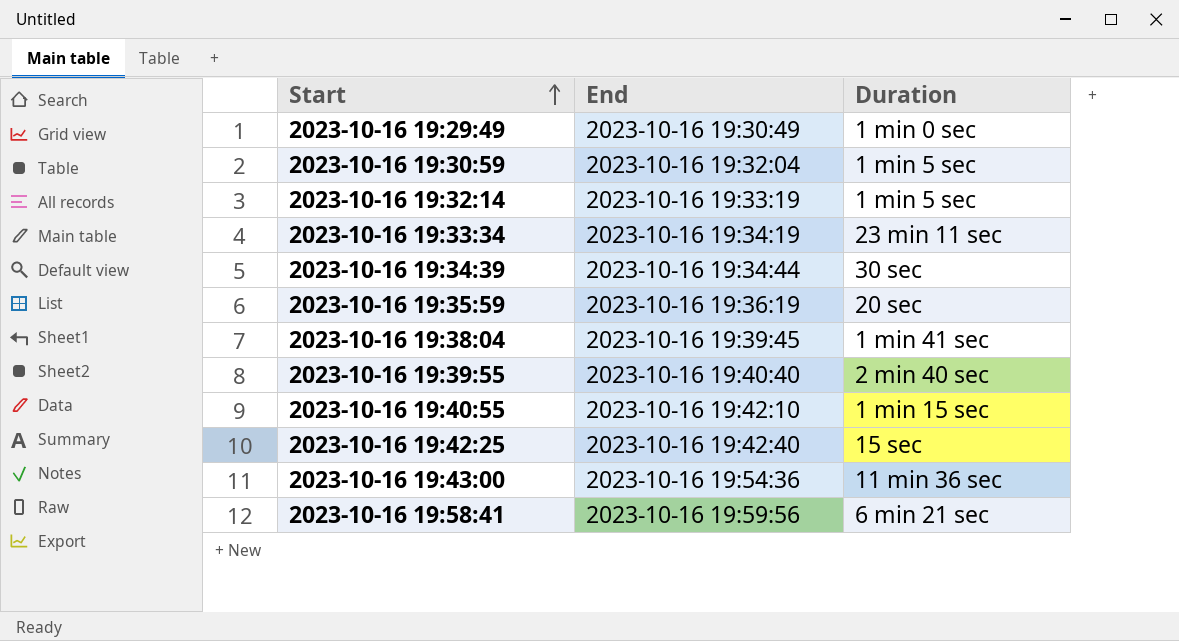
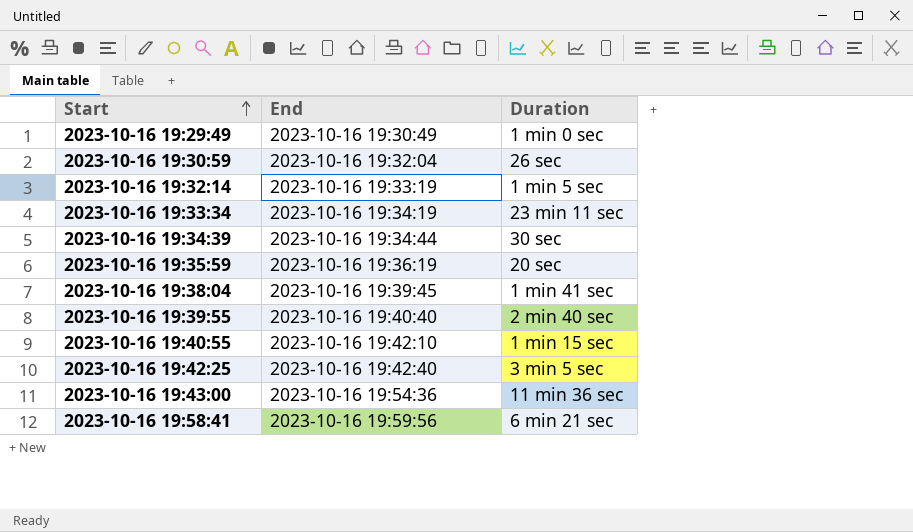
2023-10-16 19:30:59 | Duration: 1 min 5 sec -> 26 sec
2023-10-16 19:42:25 | Duration: 15 sec -> 3 min 5 sec

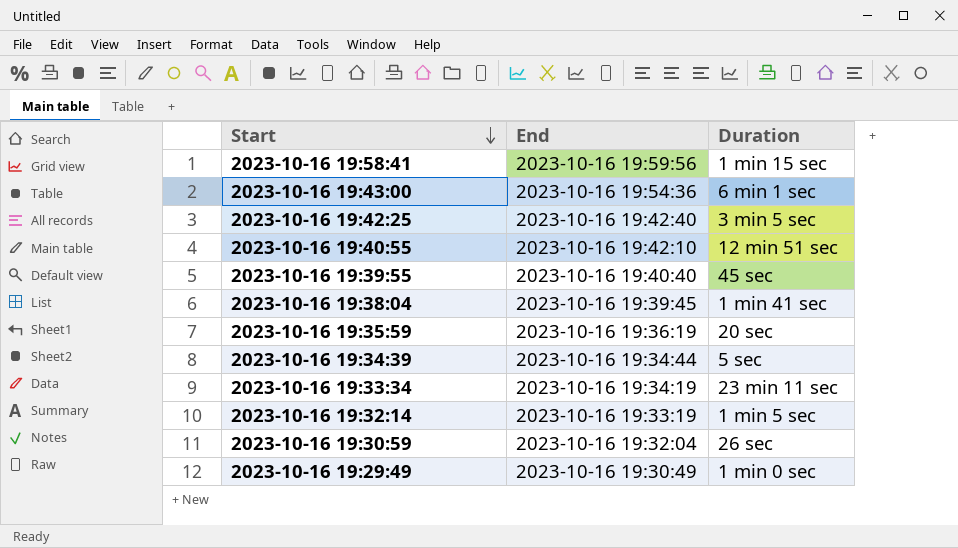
row order: Start ascending -> Start descending
2023-10-16 19:58:41 | Duration: 6 min 21 sec -> 1 min 15 sec
2023-10-16 19:43:00 | Duration: 11 min 36 sec -> 6 min 1 sec
2023-10-16 19:40:55 | Duration: 1 min 15 sec -> 12 min 51 sec
2023-10-16 19:39:55 | Duration: 2 min 40 sec -> 45 sec
2023-10-16 19:34:39 | Duration: 30 sec -> 5 sec

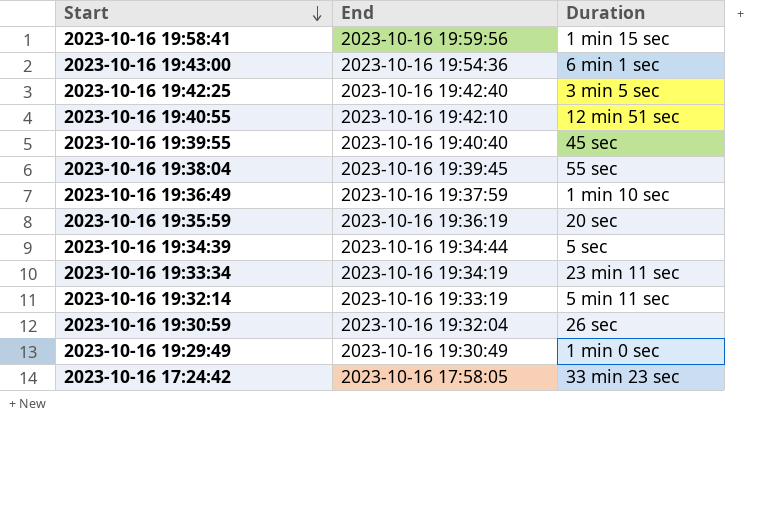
2023-10-16 19:38:04 | Duration: 1 min 41 sec -> 55 sec
row 2023-10-16 19:36:49: none -> 2023-10-16 19:37:59 | 1 min 10 sec
2023-10-16 19:32:14 | Duration: 1 min 5 sec -> 5 min 11 sec
row 2023-10-16 17:24:42: none -> 2023-10-16 17:58:05 | 33 min 23 sec

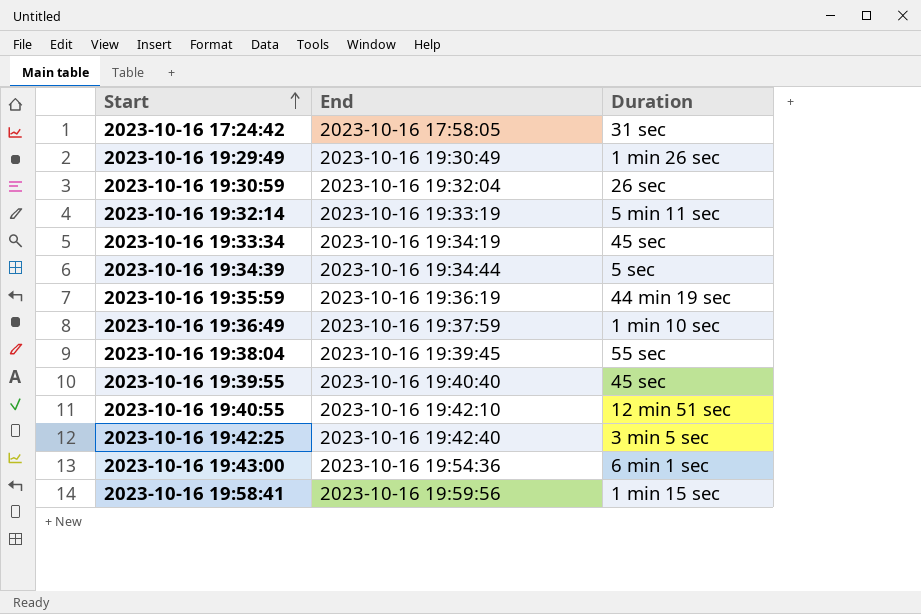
row order: Start descending -> Start ascending
2023-10-16 17:24:42 | Duration: 33 min 23 sec -> 31 sec
2023-10-16 19:29:49 | Duration: 1 min 0 sec -> 1 min 26 sec
2023-10-16 19:33:34 | Duration: 23 min 11 sec -> 45 sec
2023-10-16 19:35:59 | Duration: 20 sec -> 44 min 19 sec

